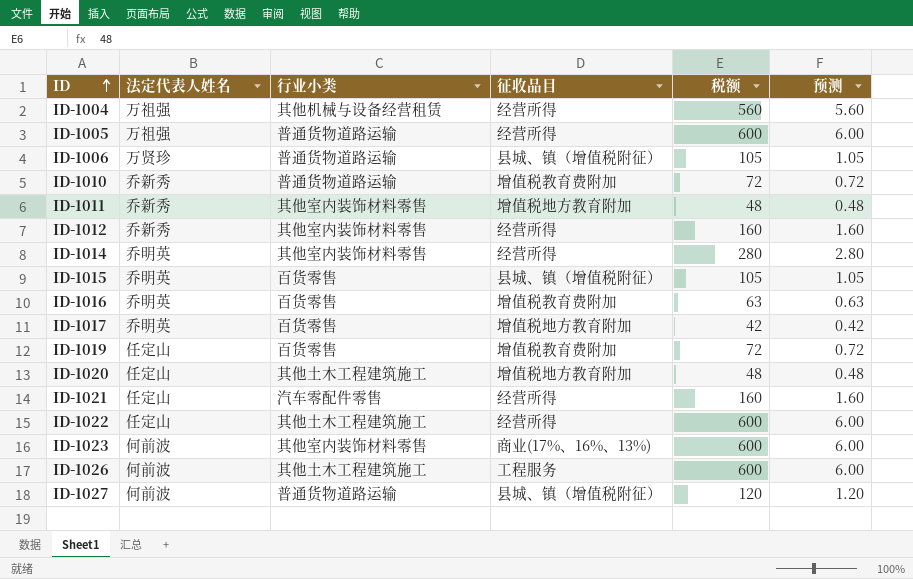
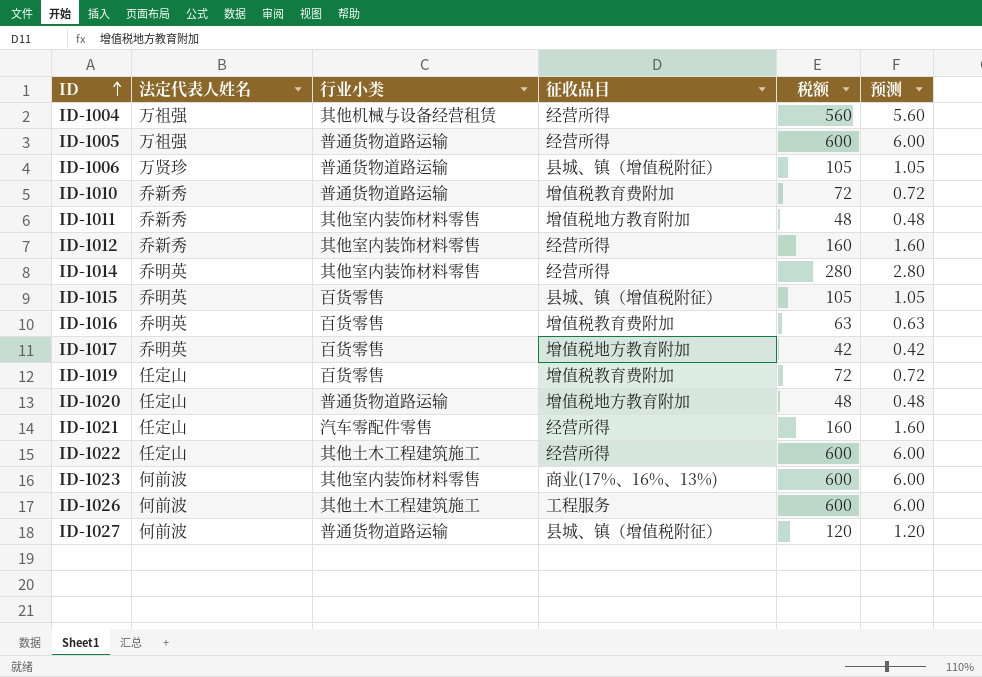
ID-1020 | 行业小类: 其他土木工程建筑施工 -> 普通货物道路运输

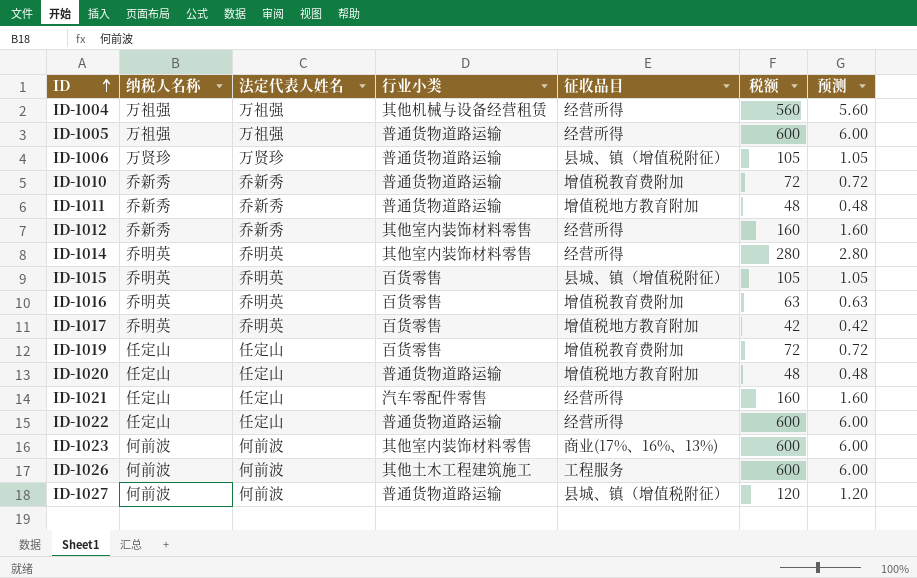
column 纳税人名称 | position: none -> 2
ID-1011 | 行业小类: 其他室内装饰材料零售 -> 普通货物道路运输
ID-1022 | 行业小类: 其他土木工程建筑施工 -> 普通货物道路运输

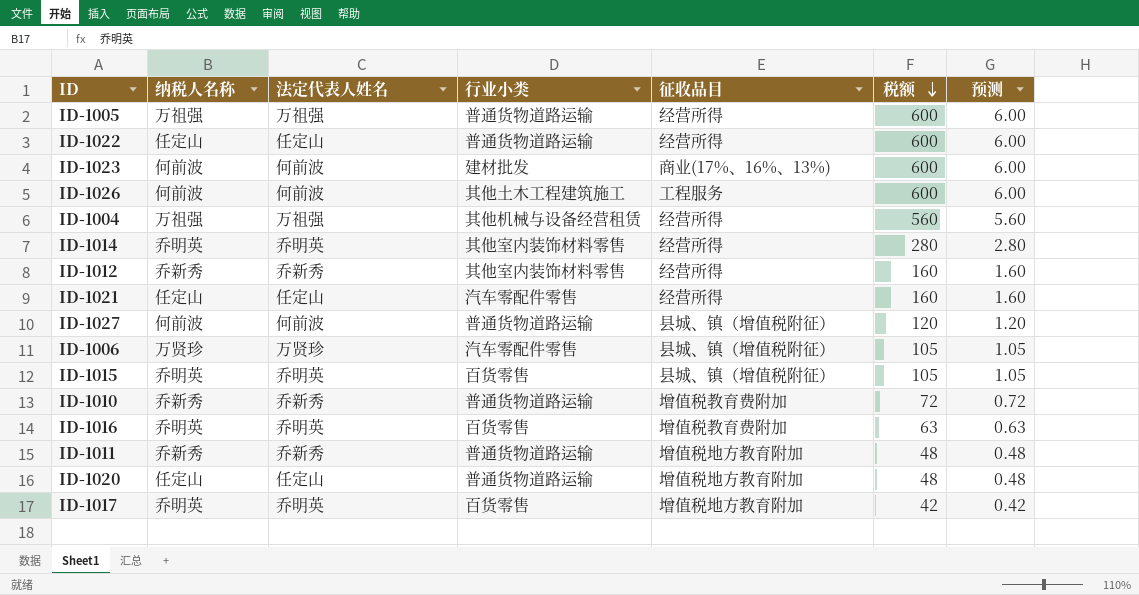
row order: ID ascending -> 税额 descending
row ID-1019: 任定山 | 任定山 | 百货零售 | 增值税教育费附加 | 72 | 0.72 -> none
ID-1023 | 行业小类: 其他室内装饰材料零售 -> 建材批发
ID-1006 | 行业小类: 普通货物道路运输 -> 汽车零配件零售

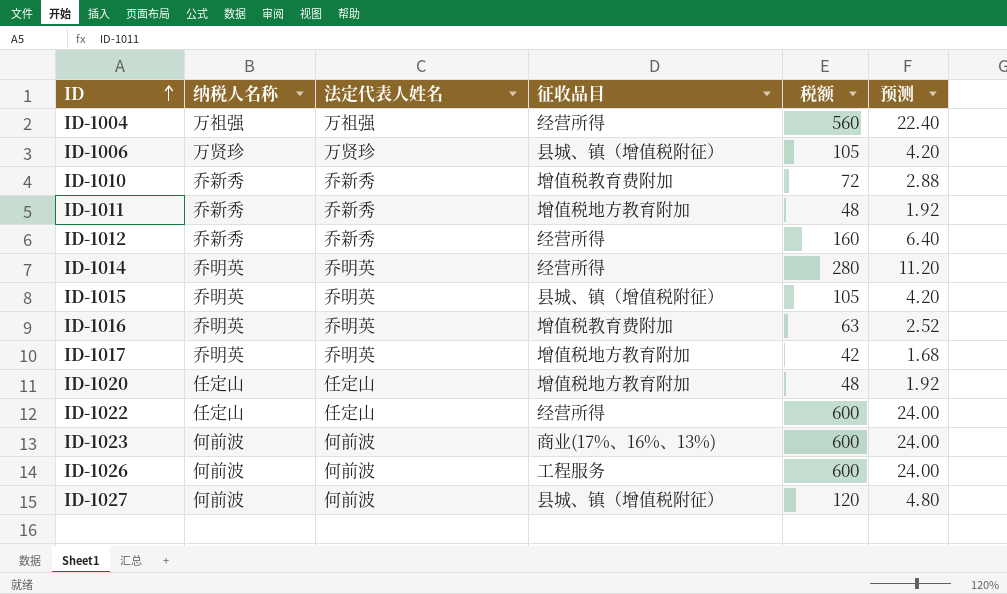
row order: 税额 descending -> ID ascending
column 行业小类 | position: 4 -> none
column 预测 | formula: [税额] * 0.01 -> [税额] * 0.04
row ID-1005: 万祖强 | 万祖强 | 普通货物道路运输 | 经营所得 | 600 | 6.00 -> none
row ID-1021: 任定山 | 任定山 | 汽车零配件零售 | 经营所得 | 160 | 1.60 -> none

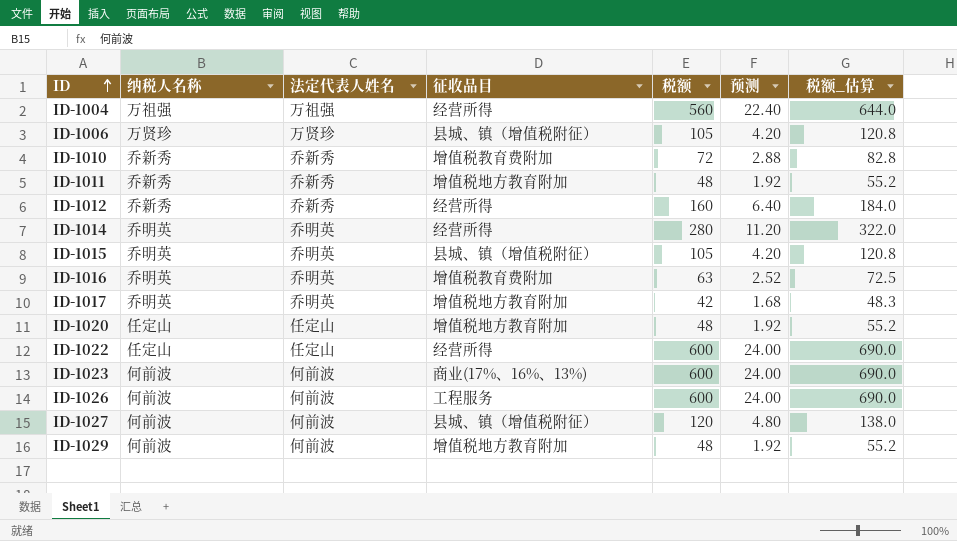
column 税额_估算 | formula: none -> [税额] * 1.15
row ID-1029: none -> 何前波 | 何前波 | 增值税地方教育附加 | 48 | 1.92 | 55.2

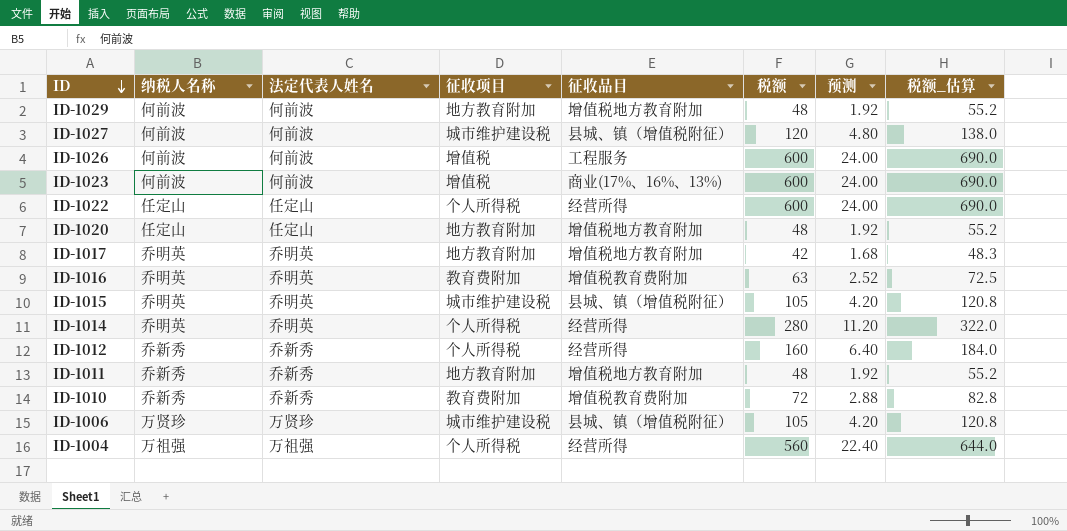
row order: ID ascending -> ID descending
column 征收项目 | position: none -> 4

